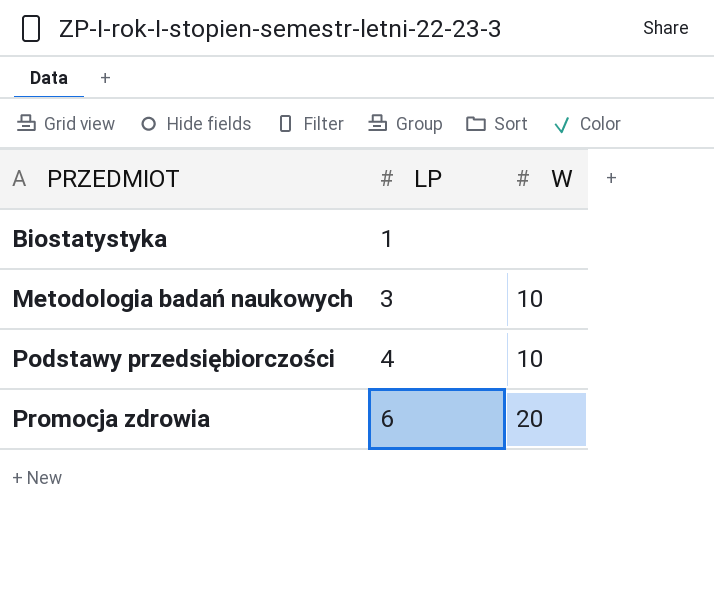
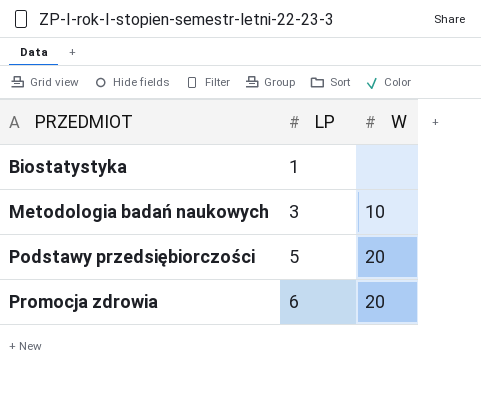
Podstawy przedsiębiorczości | LP: 4 -> 5
Podstawy przedsiębiorczości | W: 10 -> 20

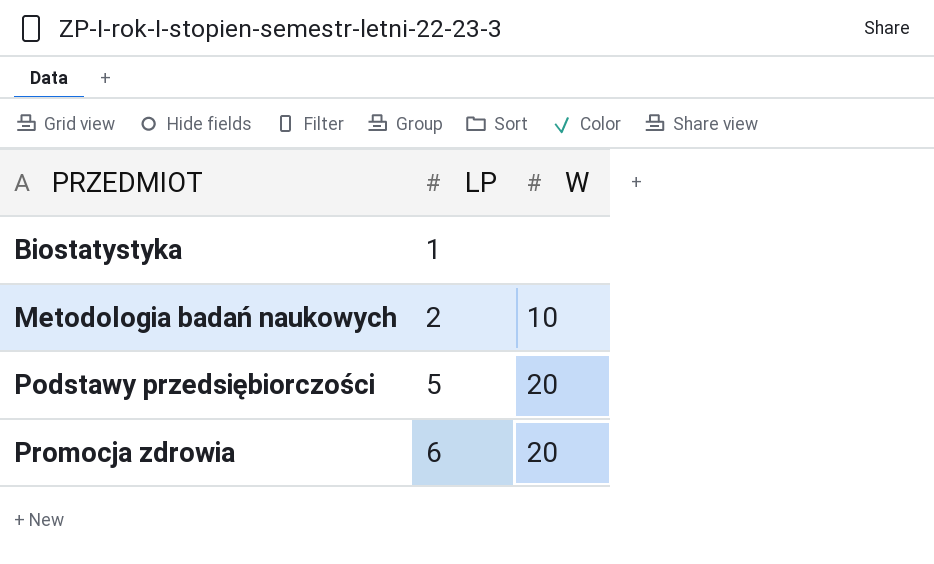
Metodologia badań naukowych | LP: 3 -> 2

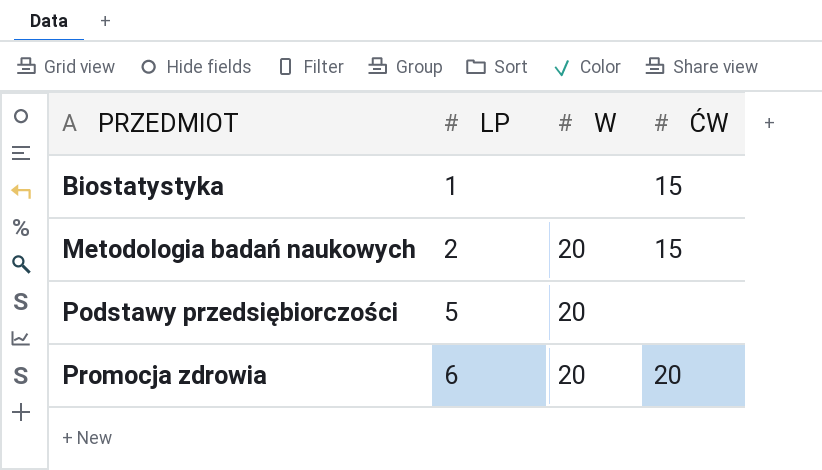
column ĆW | position: none -> 4
Metodologia badań naukowych | W: 10 -> 20

